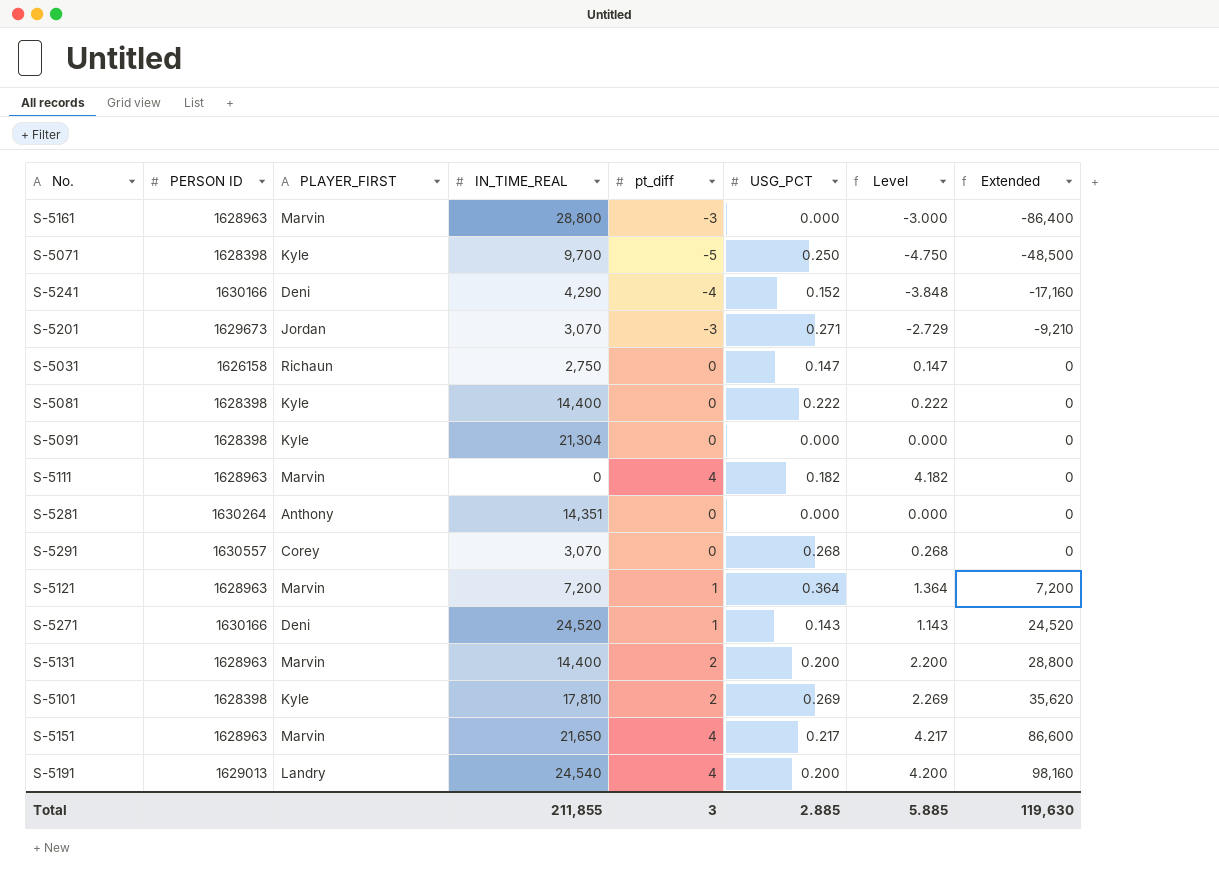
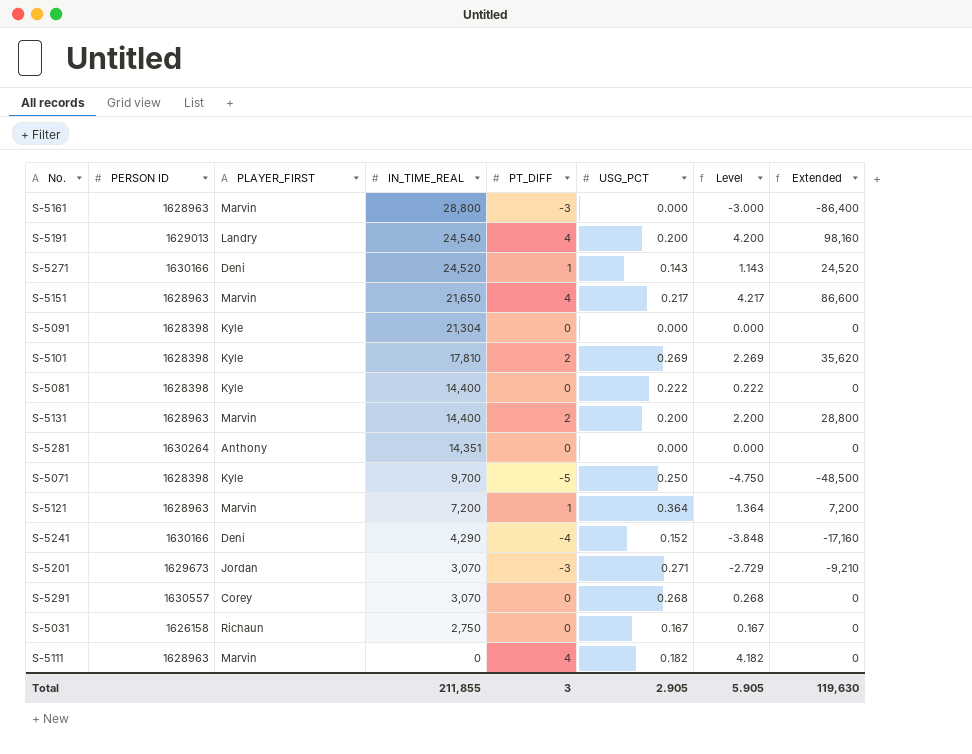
row order: Extended ascending -> IN_TIME_REAL descending
column name: pt_diff -> PT_DIFF
S-5031 | USG_PCT: 0.147 -> 0.167
S-5031 | Level: 0.147 -> 0.167
Total | USG_PCT: 2.885 -> 2.905
Total | Level: 5.885 -> 5.905

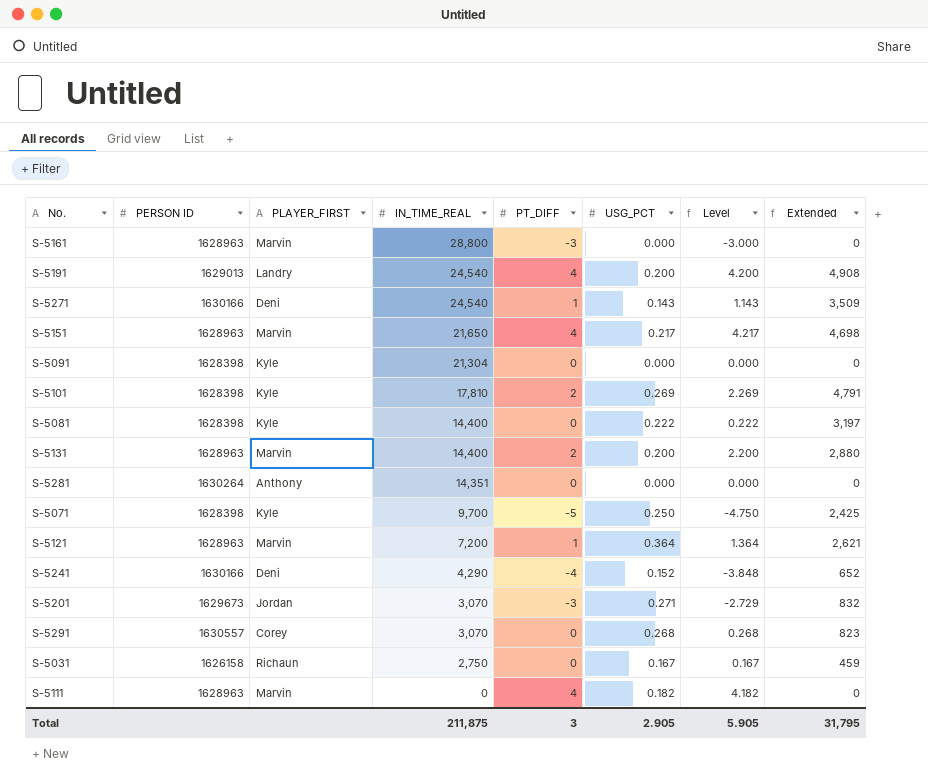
column Extended | formula: [IN_TIME_REAL] * [PT_DIFF] -> [IN_TIME_REAL] * [USG_PCT]
S-5271 | IN_TIME_REAL: 24,520 -> 24,540
Total | IN_TIME_REAL: 211,855 -> 211,875
Total | Extended: 119,630 -> 31,795

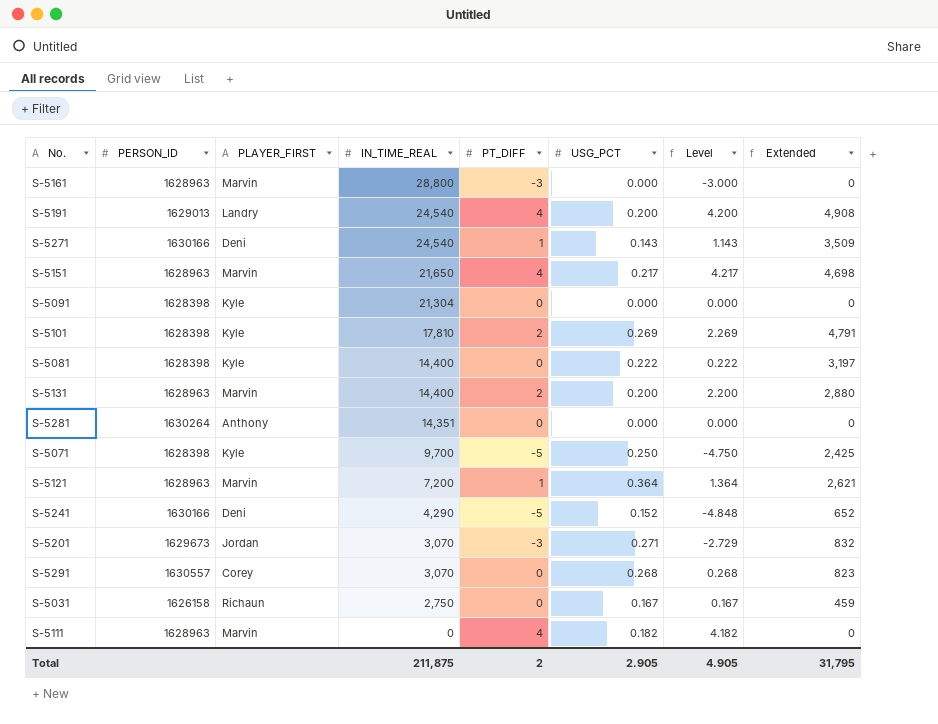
column name: PERSON ID -> PERSON_ID
S-5241 | PT_DIFF: -4 -> -5
S-5241 | Level: -3.848 -> -4.848
Total | PT_DIFF: 3 -> 2
Total | Level: 5.905 -> 4.905

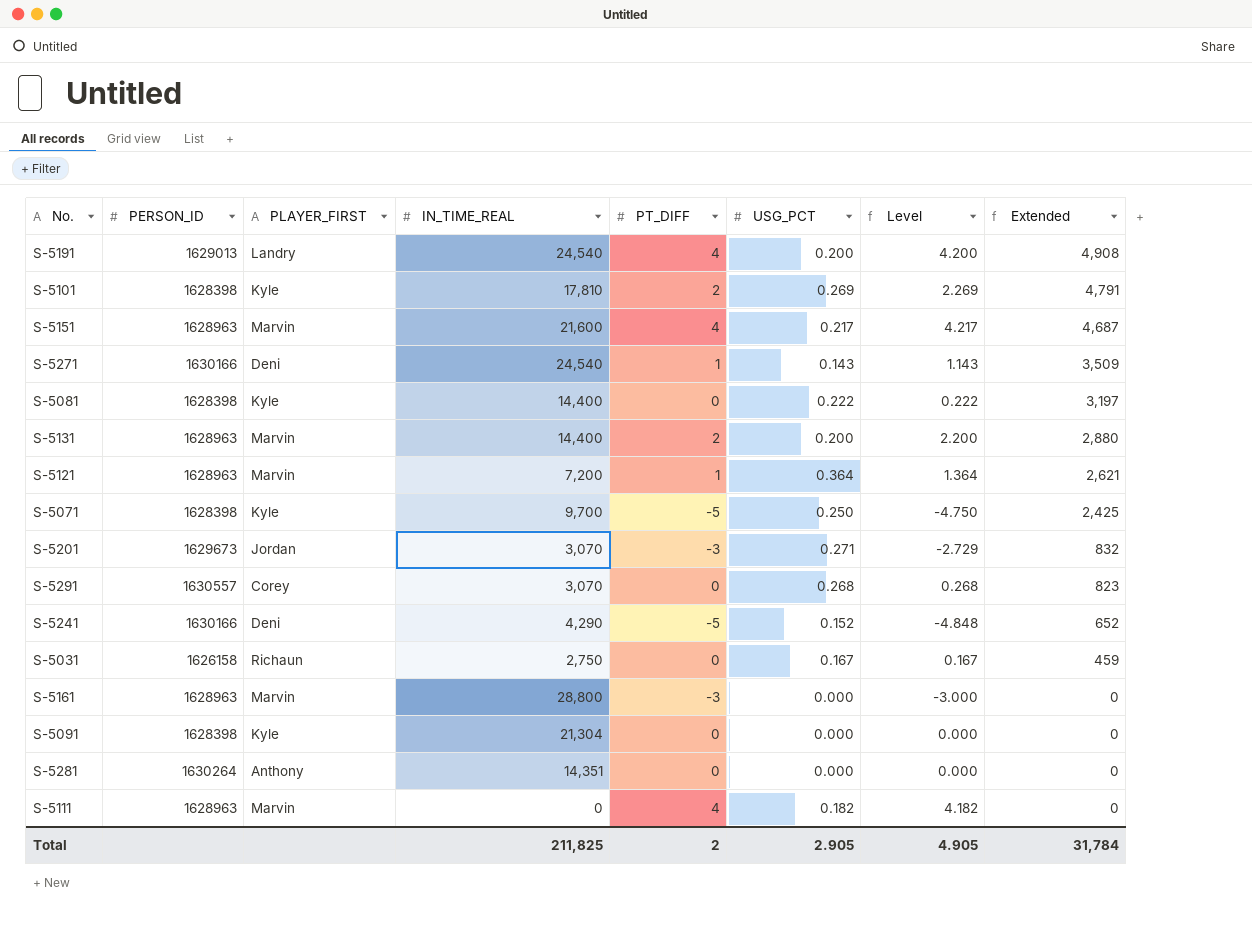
row order: IN_TIME_REAL descending -> Extended descending
S-5151 | IN_TIME_REAL: 21,650 -> 21,600
S-5151 | Extended: 4,698 -> 4,687
Total | IN_TIME_REAL: 211,875 -> 211,825
Total | Extended: 31,795 -> 31,784

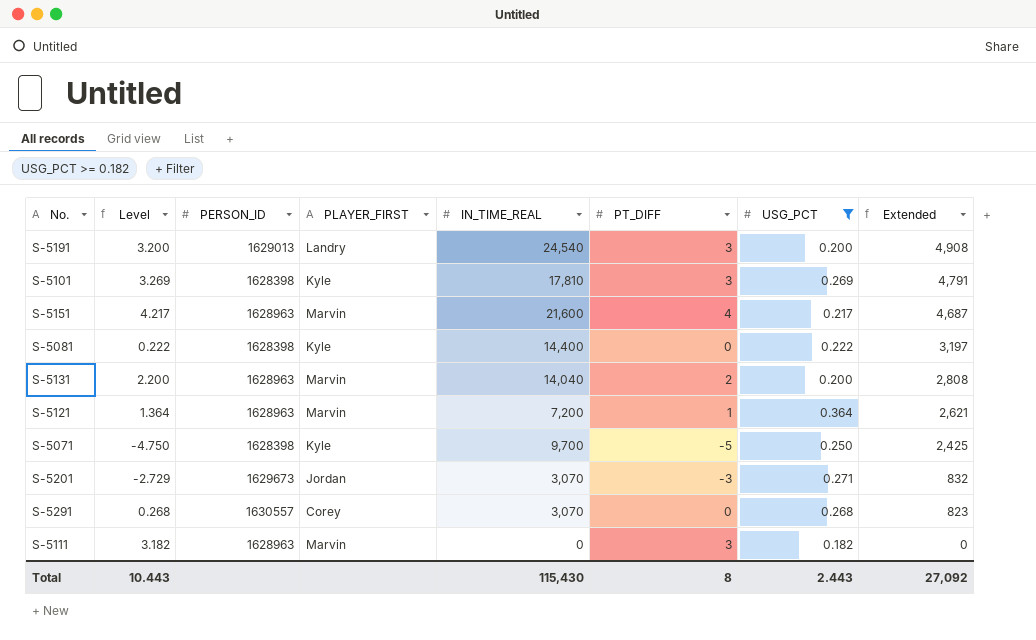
filter: none -> USG_PCT >= 0.182
column Level | position: 7 -> 2
S-5191 | Level: 4.200 -> 3.200
S-5191 | PT_DIFF: 4 -> 3
S-5101 | Level: 2.269 -> 3.269
S-5101 | PT_DIFF: 2 -> 3
S-5131 | IN_TIME_REAL: 14,400 -> 14,040
S-5131 | Extended: 2,880 -> 2,808
S-5111 | Level: 4.182 -> 3.182
S-5111 | PT_DIFF: 4 -> 3
Total | Level: 4.905 -> 10.443
Total | IN_TIME_REAL: 211,825 -> 115,430
Total | PT_DIFF: 2 -> 8
Total | USG_PCT: 2.905 -> 2.443
Total | Extended: 31,784 -> 27,092

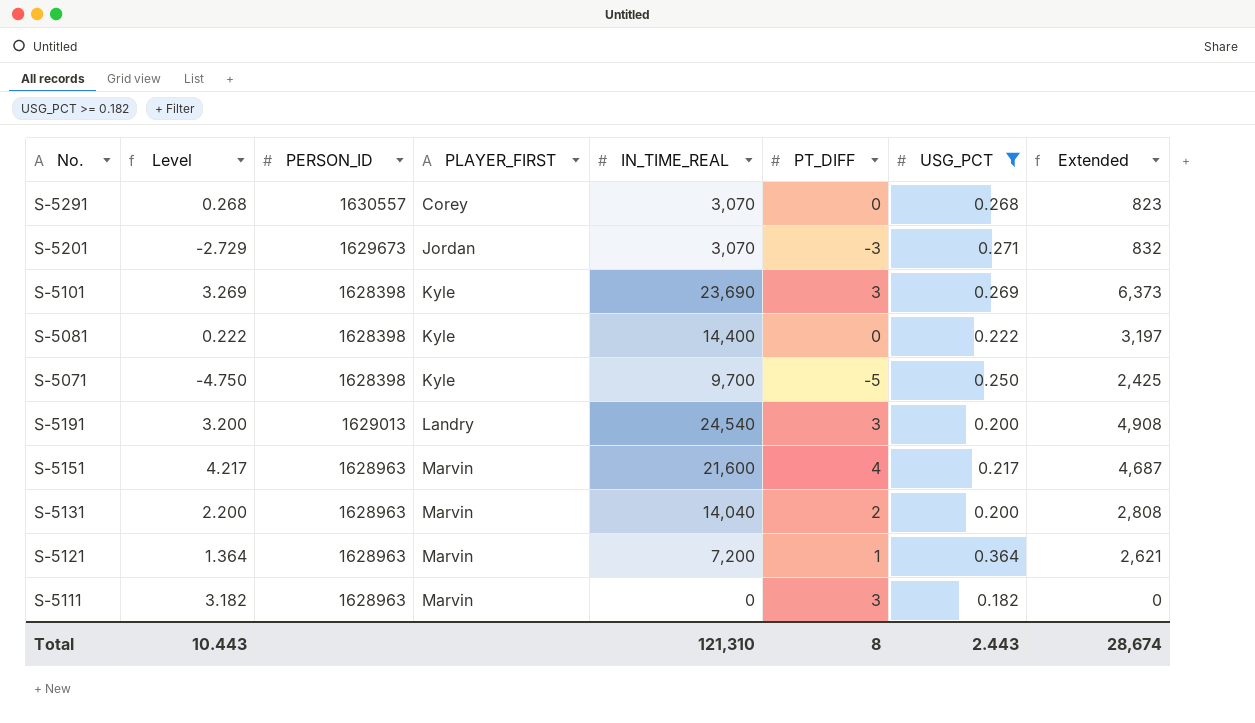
row order: Extended descending -> PLAYER_FIRST ascending
S-5101 | IN_TIME_REAL: 17,810 -> 23,690
S-5101 | Extended: 4,791 -> 6,373
Total | IN_TIME_REAL: 115,430 -> 121,310
Total | Extended: 27,092 -> 28,674

